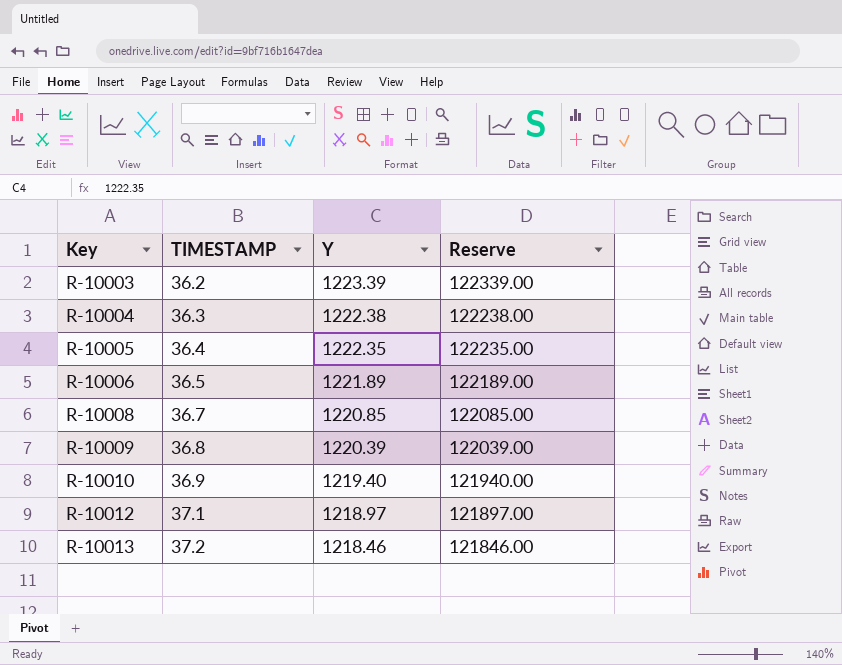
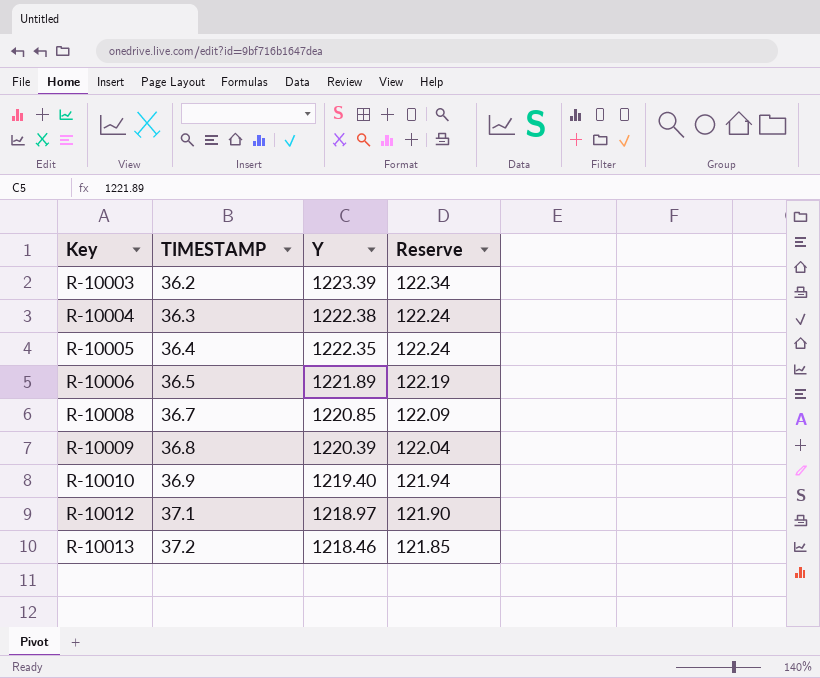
column Reserve | formula: [Y] * 100 -> [Y] * 0.1

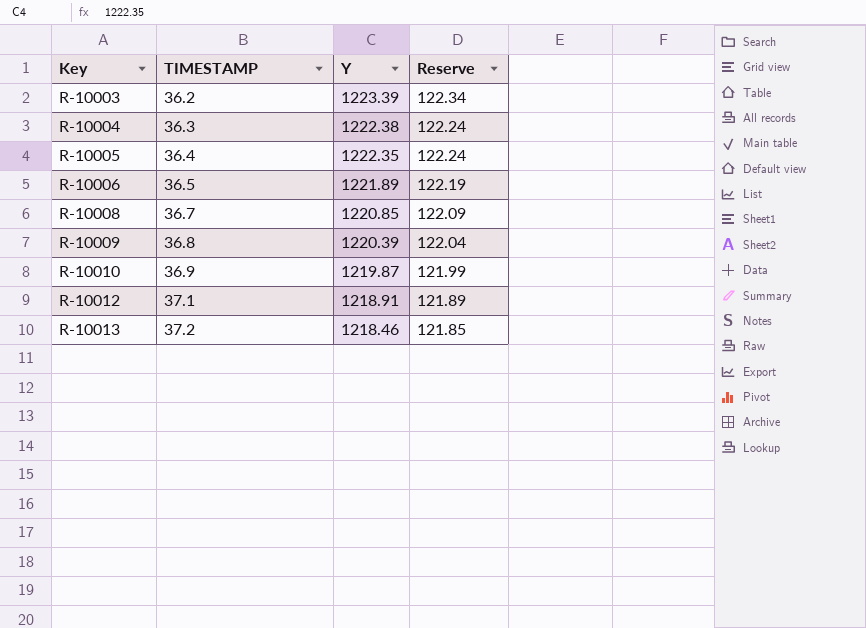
R-10010 | Y: 1219.40 -> 1219.87
R-10010 | Reserve: 121.94 -> 121.99
R-10012 | Y: 1218.97 -> 1218.91
R-10012 | Reserve: 121.90 -> 121.89

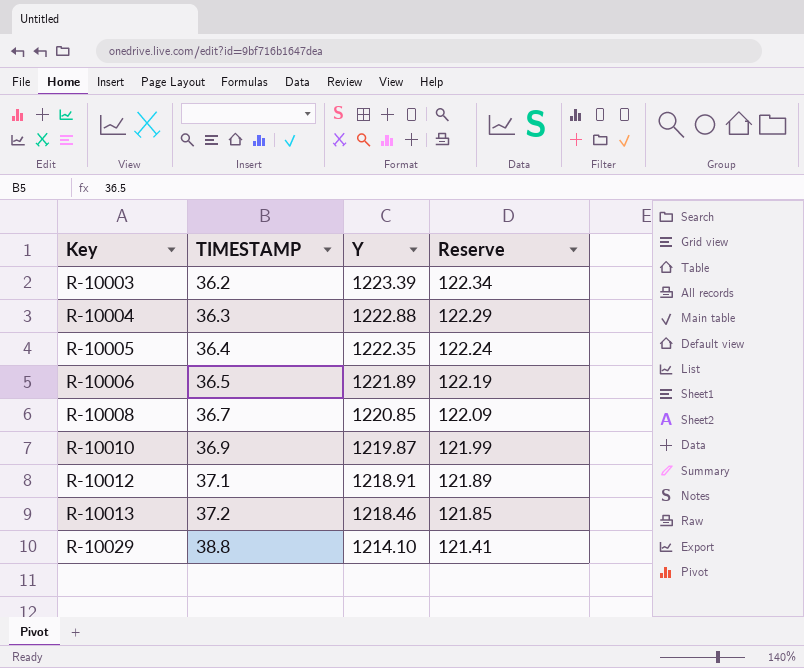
row R-10009: 36.8 | 1220.39 | 122.04 -> none
R-10004 | Y: 1222.38 -> 1222.88
R-10004 | Reserve: 122.24 -> 122.29
row R-10029: none -> 38.8 | 1214.10 | 121.41

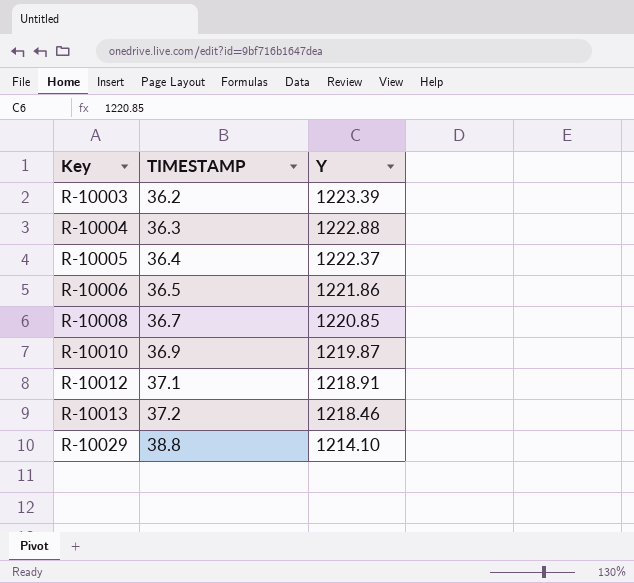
column Reserve | formula: [Y] * 0.1 -> none
R-10005 | Y: 1222.35 -> 1222.37
R-10006 | Y: 1221.89 -> 1221.86

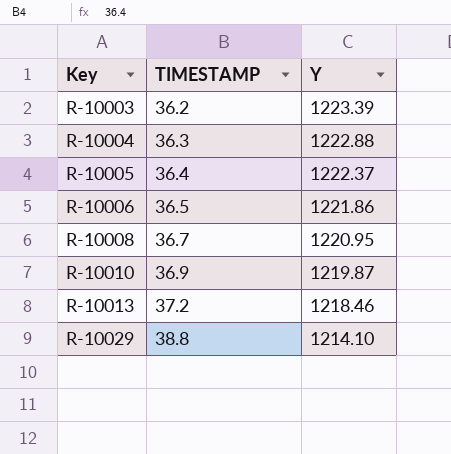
row R-10012: 37.1 | 1218.91 -> none
R-10008 | Y: 1220.85 -> 1220.95

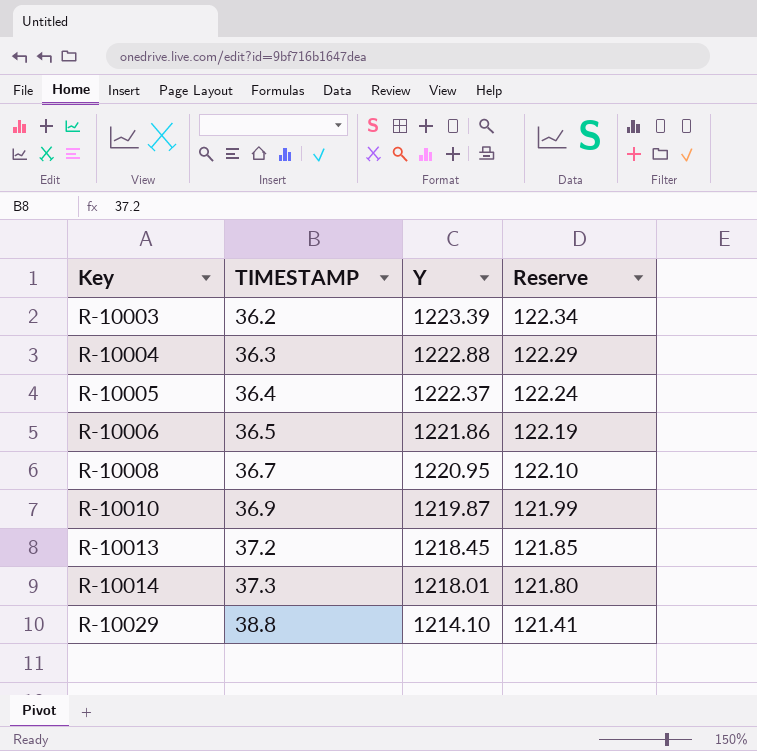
column Reserve | formula: none -> [Y] * 0.1
R-10013 | Y: 1218.46 -> 1218.45
row R-10014: none -> 37.3 | 1218.01 | 121.80

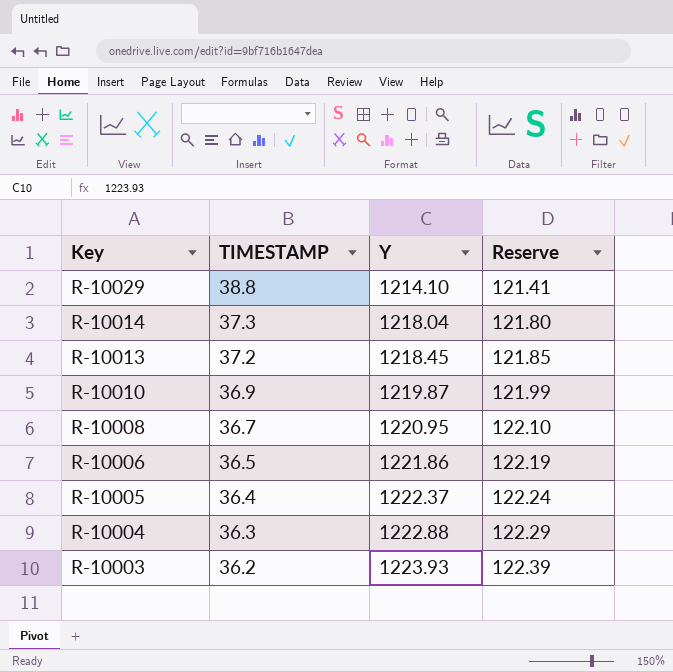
row order: Key ascending -> Key descending
R-10014 | Y: 1218.01 -> 1218.04
R-10003 | Y: 1223.39 -> 1223.93
R-10003 | Reserve: 122.34 -> 122.39

